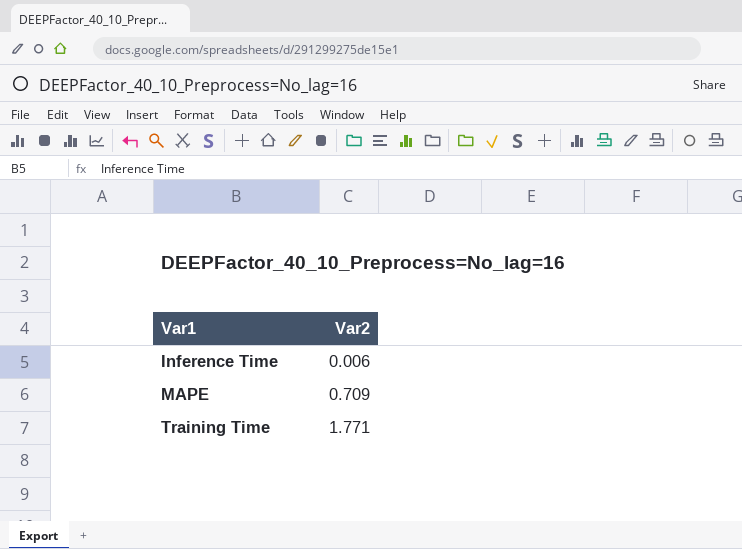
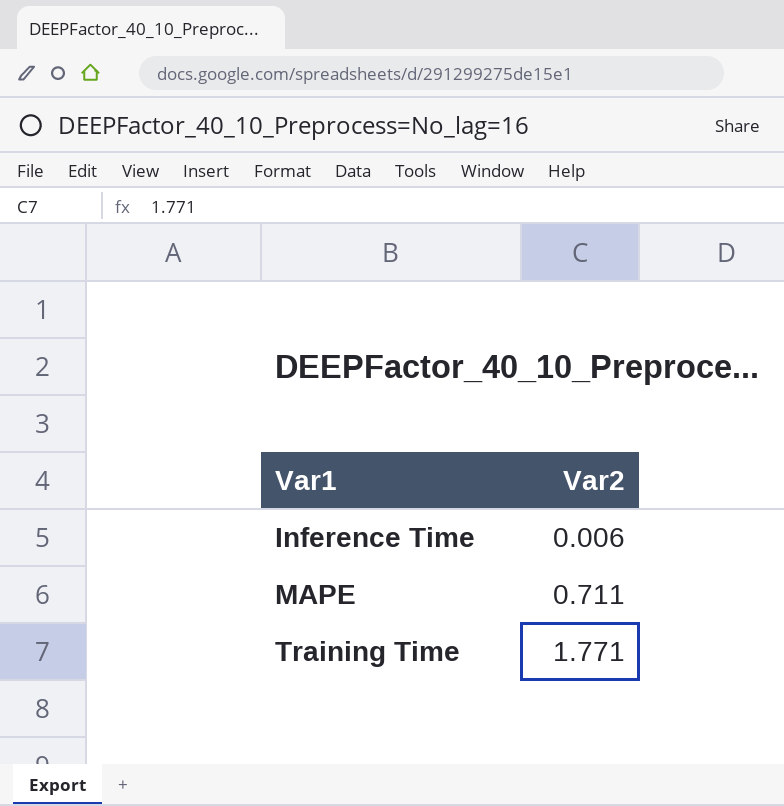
MAPE | Var2: 0.709 -> 0.711

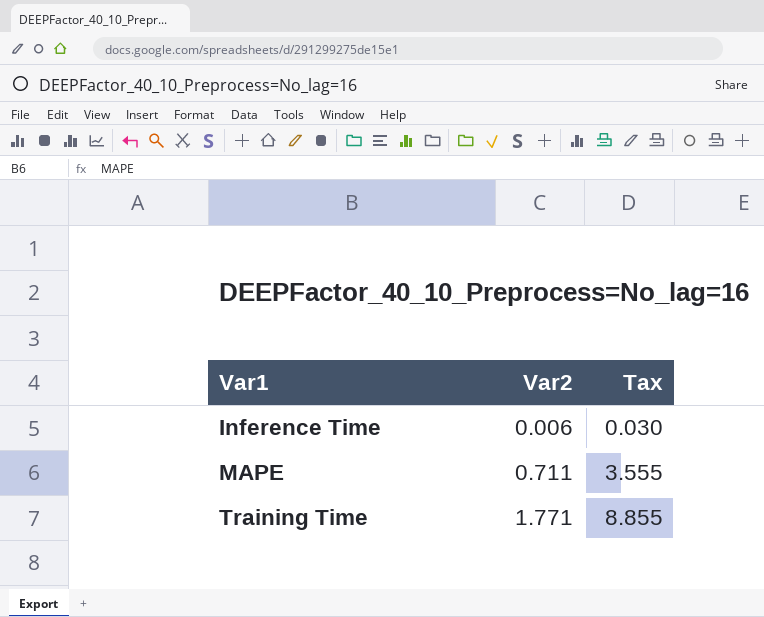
column Tax | formula: none -> [Var2] * 5

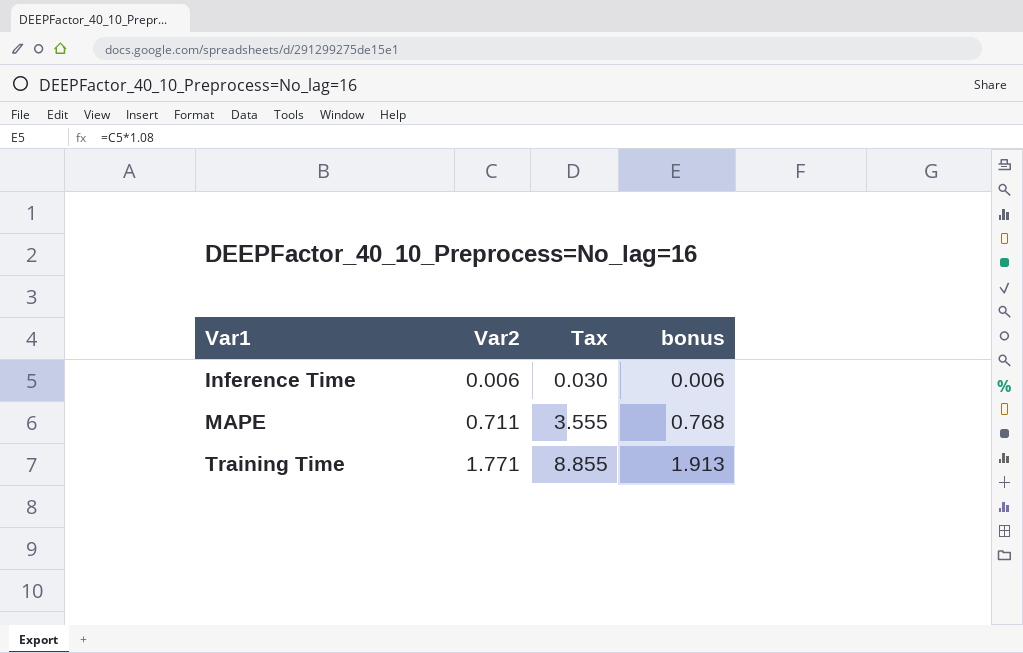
column bonus | formula: none -> [Var2] * 1.08

